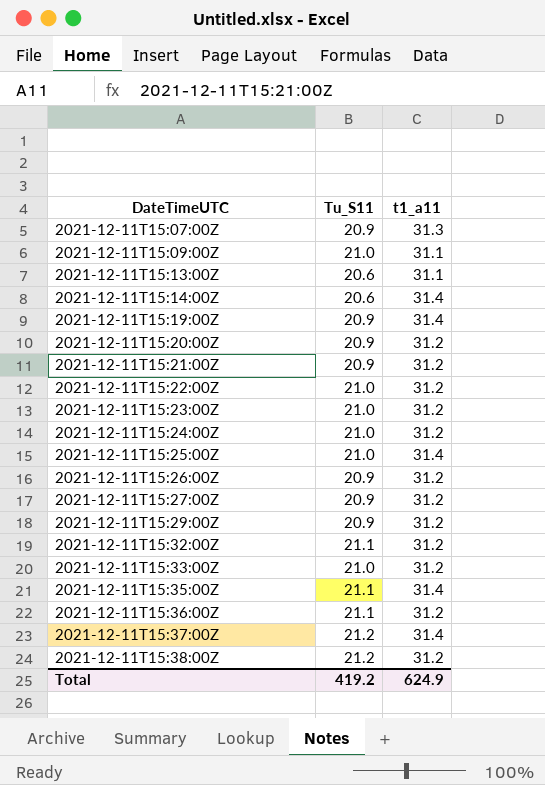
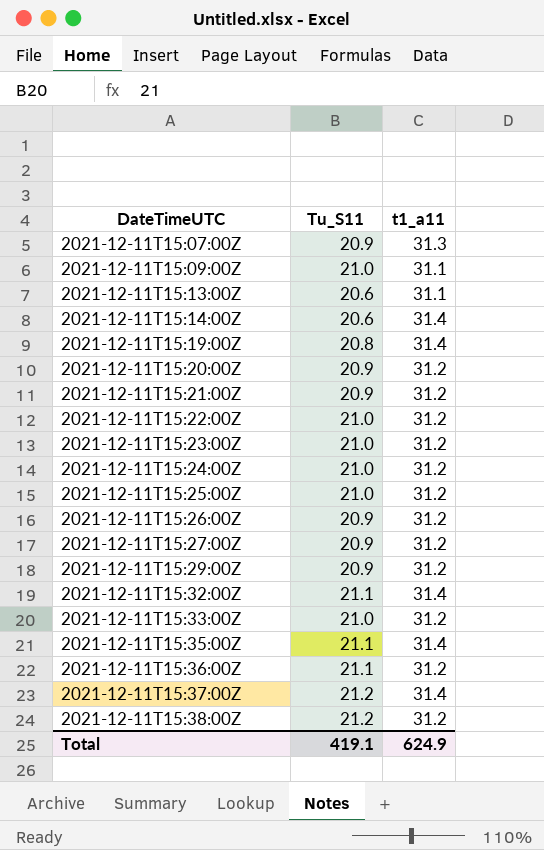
2021-12-11T15:19:00Z | Tu_S11: 20.9 -> 20.8
2021-12-11T15:25:00Z | t1_a11: 31.4 -> 31.2
2021-12-11T15:32:00Z | t1_a11: 31.2 -> 31.4
Total | Tu_S11: 419.2 -> 419.1

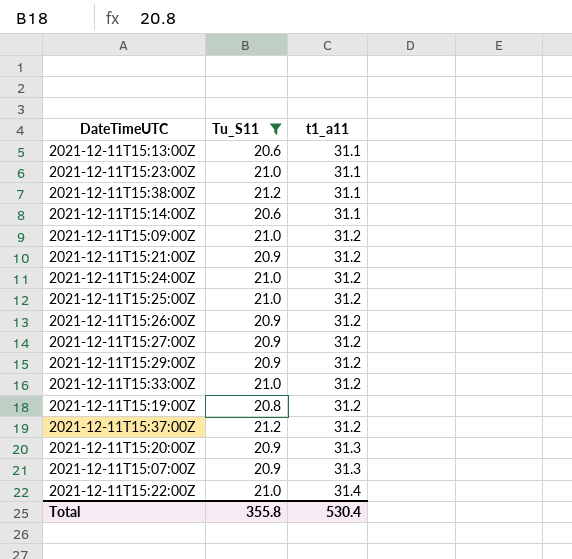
filter: none -> Tu_S11 != 21.1
row order: DateTimeUTC ascending -> t1_a11 ascending
2021-12-11T15:23:00Z | t1_a11: 31.2 -> 31.1
2021-12-11T15:38:00Z | t1_a11: 31.2 -> 31.1
2021-12-11T15:14:00Z | t1_a11: 31.4 -> 31.1
2021-12-11T15:09:00Z | t1_a11: 31.1 -> 31.2
2021-12-11T15:19:00Z | t1_a11: 31.4 -> 31.2
2021-12-11T15:37:00Z | t1_a11: 31.4 -> 31.2
2021-12-11T15:20:00Z | t1_a11: 31.2 -> 31.3
2021-12-11T15:22:00Z | t1_a11: 31.2 -> 31.4
Total | Tu_S11: 419.1 -> 355.8
Total | t1_a11: 624.9 -> 530.4

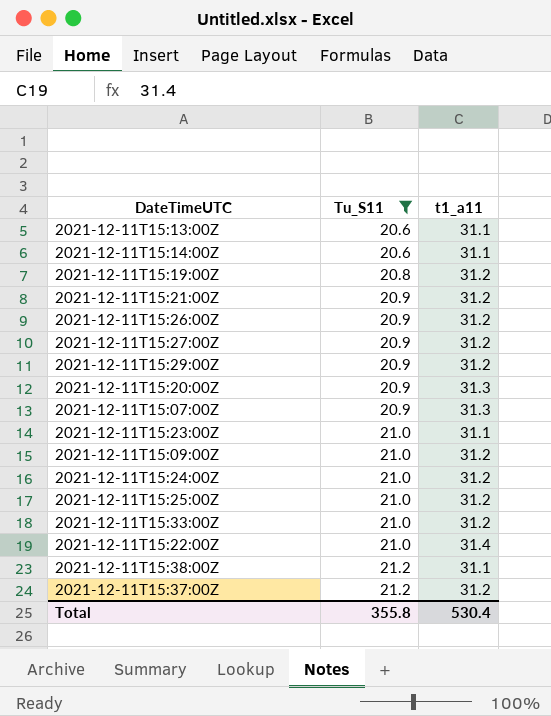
row order: t1_a11 ascending -> Tu_S11 ascending

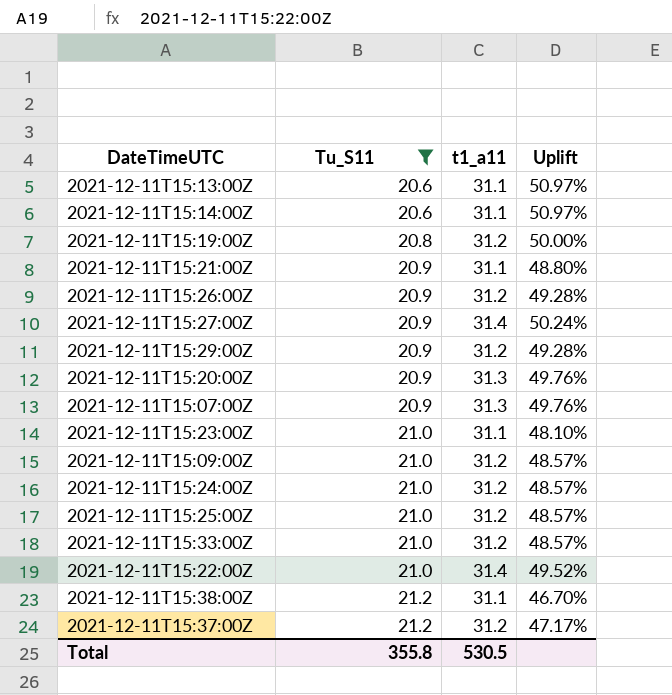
column Uplift | formula: none -> ([t1_a11] - [Tu_S11]) / [Tu_S11]
2021-12-11T15:21:00Z | t1_a11: 31.2 -> 31.1
2021-12-11T15:27:00Z | t1_a11: 31.2 -> 31.4
Total | t1_a11: 530.4 -> 530.5

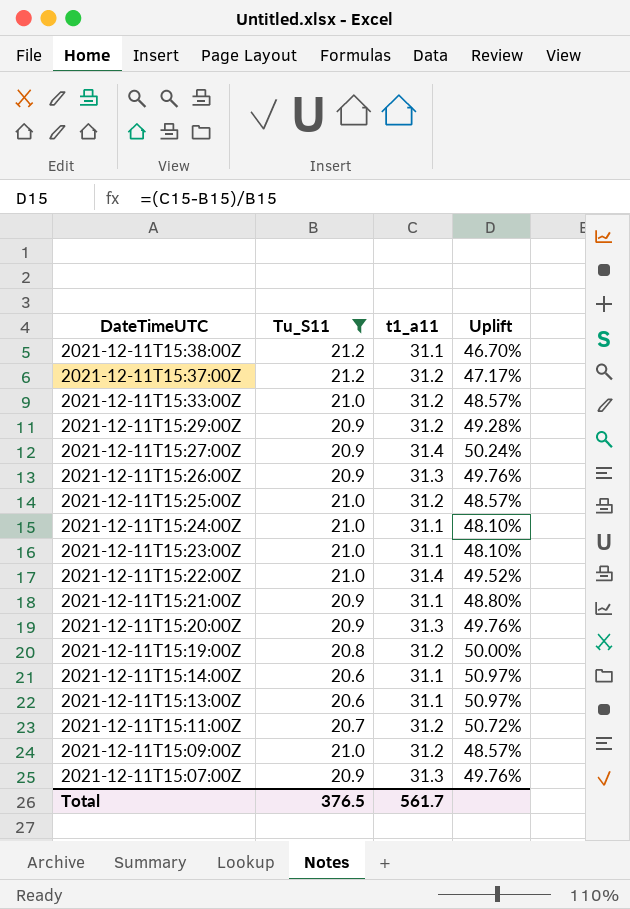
row order: Tu_S11 ascending -> DateTimeUTC descending
2021-12-11T15:26:00Z | t1_a11: 31.2 -> 31.3
2021-12-11T15:26:00Z | Uplift: 49.28% -> 49.76%
2021-12-11T15:24:00Z | t1_a11: 31.2 -> 31.1
2021-12-11T15:24:00Z | Uplift: 48.57% -> 48.10%
row 2021-12-11T15:11:00Z: none -> 20.7 | 31.2 | 50.72%
Total | Tu_S11: 355.8 -> 376.5
Total | t1_a11: 530.5 -> 561.7

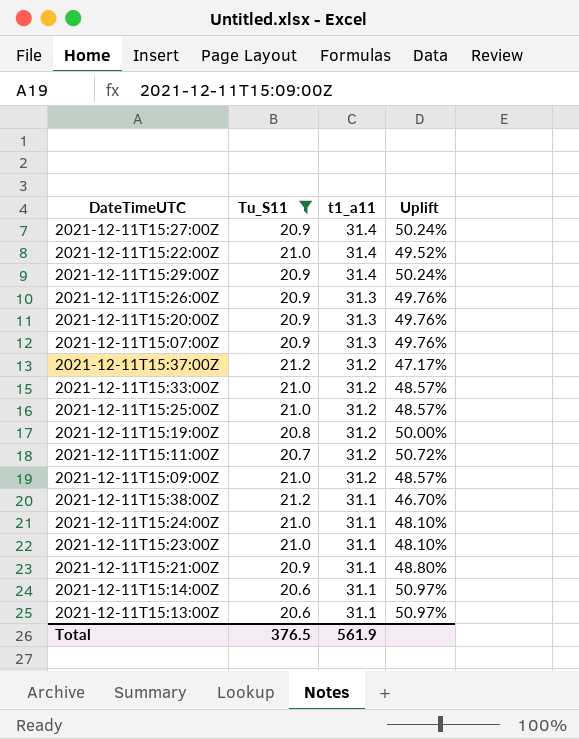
row order: DateTimeUTC descending -> t1_a11 descending
2021-12-11T15:29:00Z | t1_a11: 31.2 -> 31.4
2021-12-11T15:29:00Z | Uplift: 49.28% -> 50.24%
Total | t1_a11: 561.7 -> 561.9

